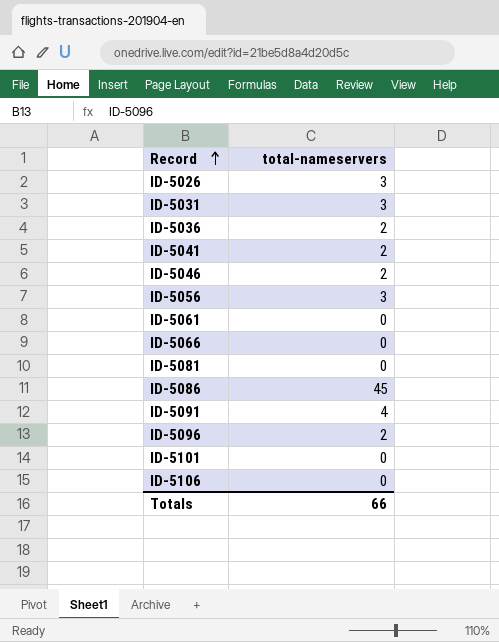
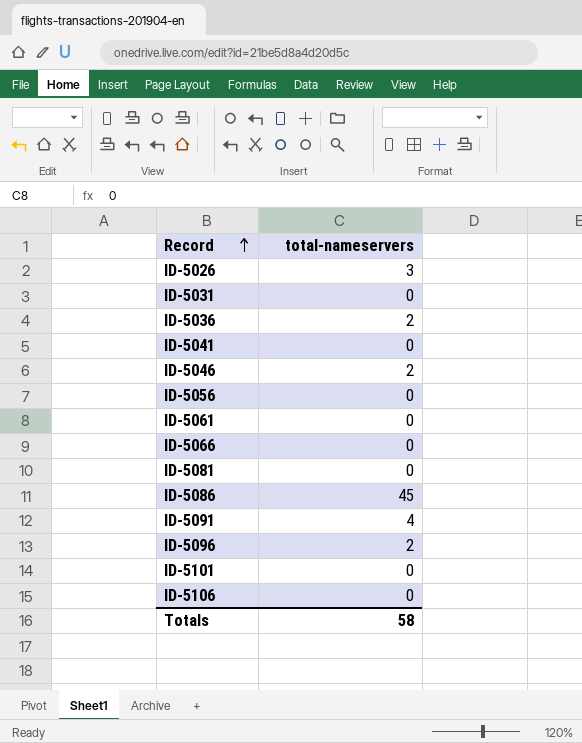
ID-5031 | total-nameservers: 3 -> 0
ID-5041 | total-nameservers: 2 -> 0
ID-5056 | total-nameservers: 3 -> 0
Totals | total-nameservers: 66 -> 58

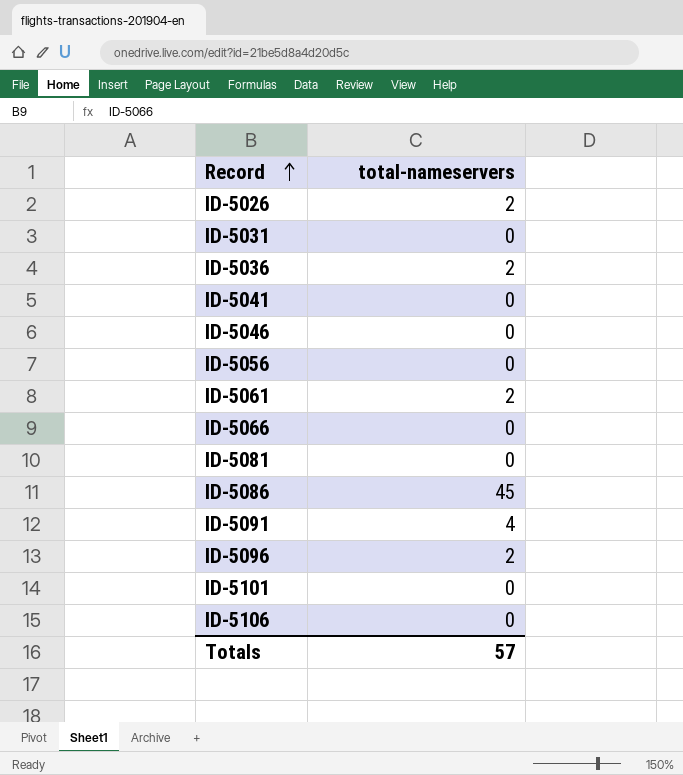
ID-5026 | total-nameservers: 3 -> 2
ID-5046 | total-nameservers: 2 -> 0
ID-5061 | total-nameservers: 0 -> 2
Totals | total-nameservers: 58 -> 57

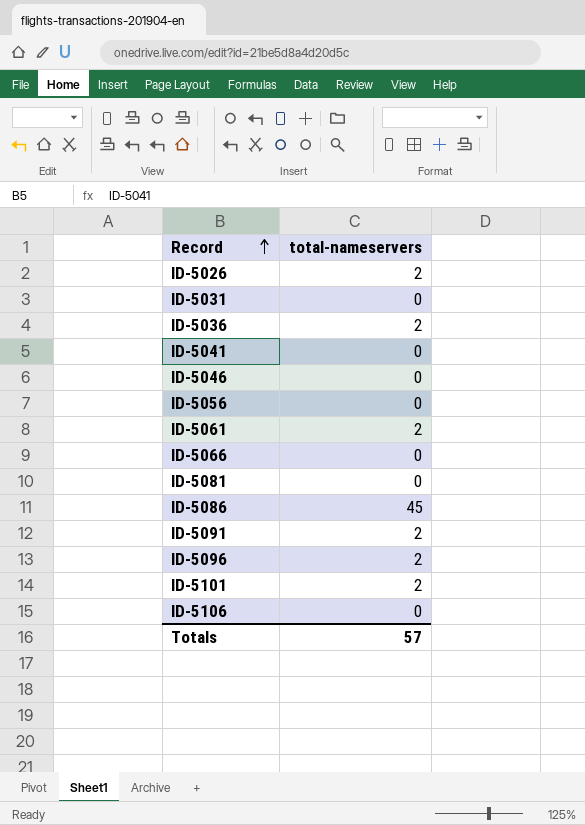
ID-5091 | total-nameservers: 4 -> 2
ID-5101 | total-nameservers: 0 -> 2

